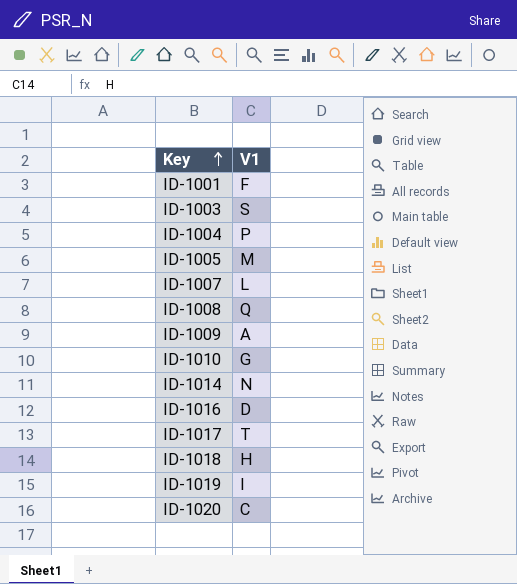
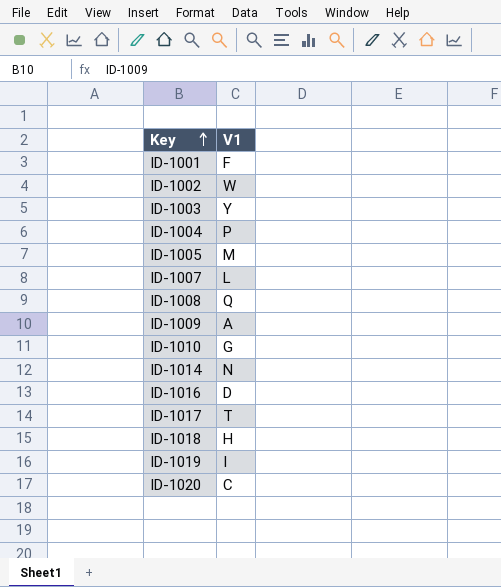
row ID-1002: none -> W
ID-1003 | V1: S -> Y

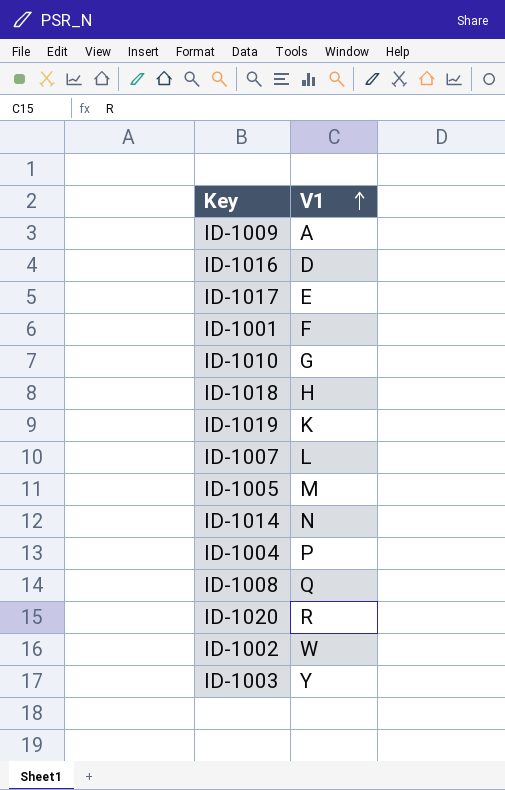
row order: Key ascending -> V1 ascending
ID-1017 | V1: T -> E
ID-1019 | V1: I -> K
ID-1020 | V1: C -> R

